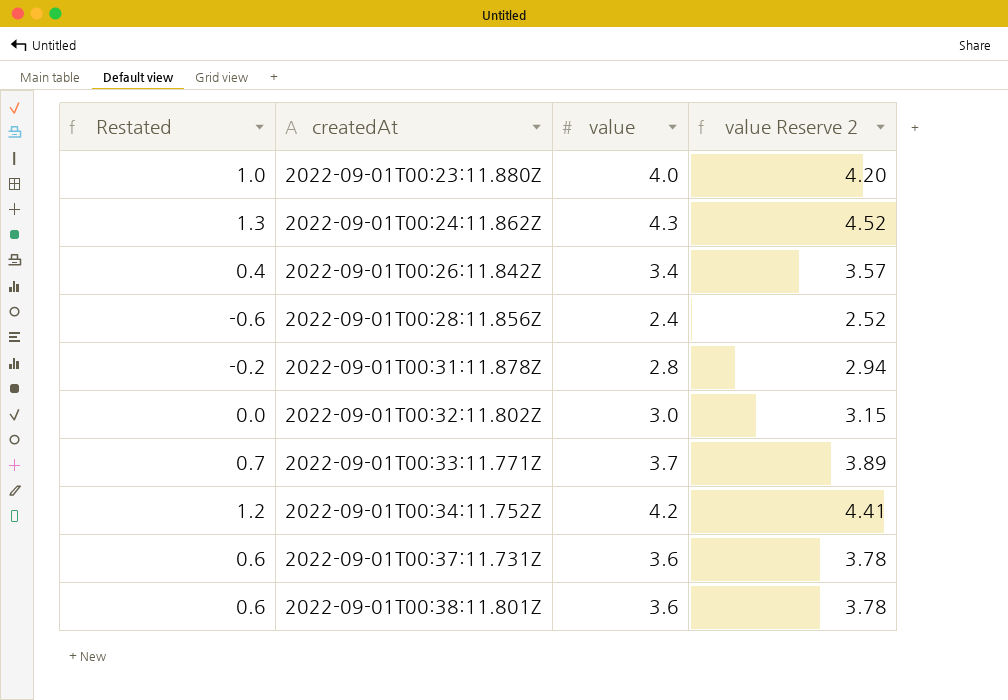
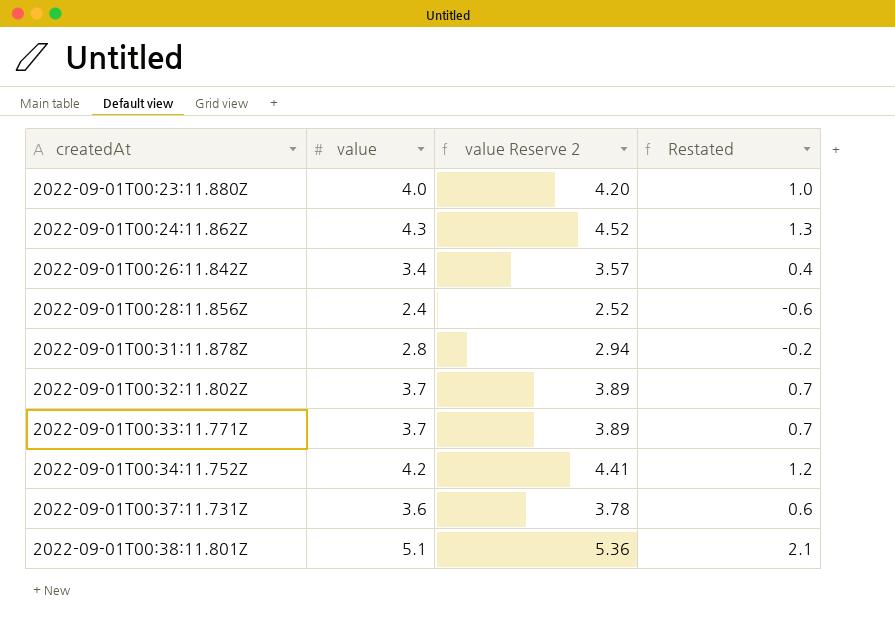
column Restated | position: 1 -> 4
2022-09-01T00:32:11.802Z | value: 3.0 -> 3.7
2022-09-01T00:32:11.802Z | value Reserve 2: 3.15 -> 3.89
2022-09-01T00:32:11.802Z | Restated: 0.0 -> 0.7
2022-09-01T00:38:11.801Z | value: 3.6 -> 5.1
2022-09-01T00:38:11.801Z | value Reserve 2: 3.78 -> 5.36
2022-09-01T00:38:11.801Z | Restated: 0.6 -> 2.1

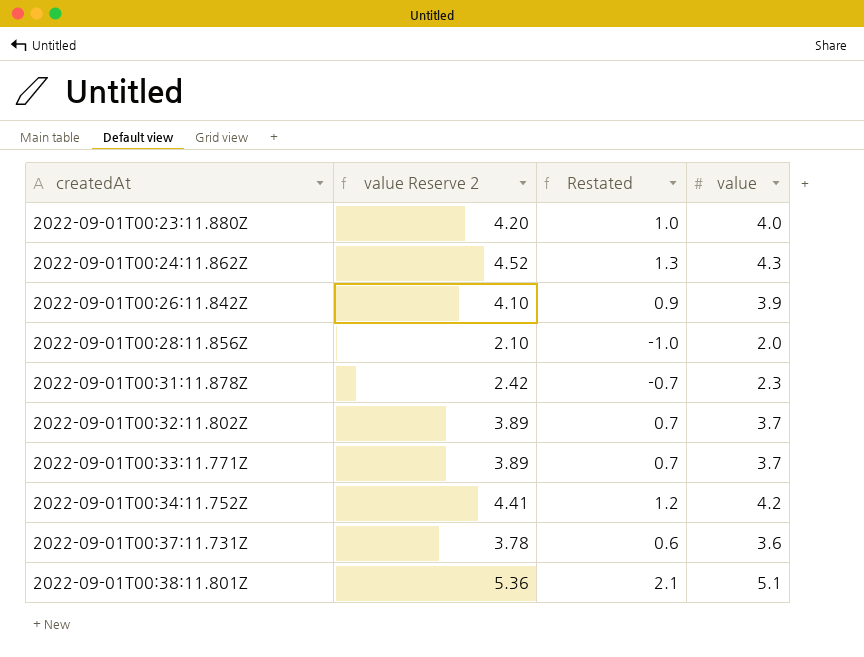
column value | position: 2 -> 4
2022-09-01T00:26:11.842Z | value Reserve 2: 3.57 -> 4.10
2022-09-01T00:26:11.842Z | Restated: 0.4 -> 0.9
2022-09-01T00:26:11.842Z | value: 3.4 -> 3.9
2022-09-01T00:28:11.856Z | value Reserve 2: 2.52 -> 2.10
2022-09-01T00:28:11.856Z | Restated: -0.6 -> -1.0
2022-09-01T00:28:11.856Z | value: 2.4 -> 2.0
2022-09-01T00:31:11.878Z | value Reserve 2: 2.94 -> 2.42
2022-09-01T00:31:11.878Z | Restated: -0.2 -> -0.7
2022-09-01T00:31:11.878Z | value: 2.8 -> 2.3

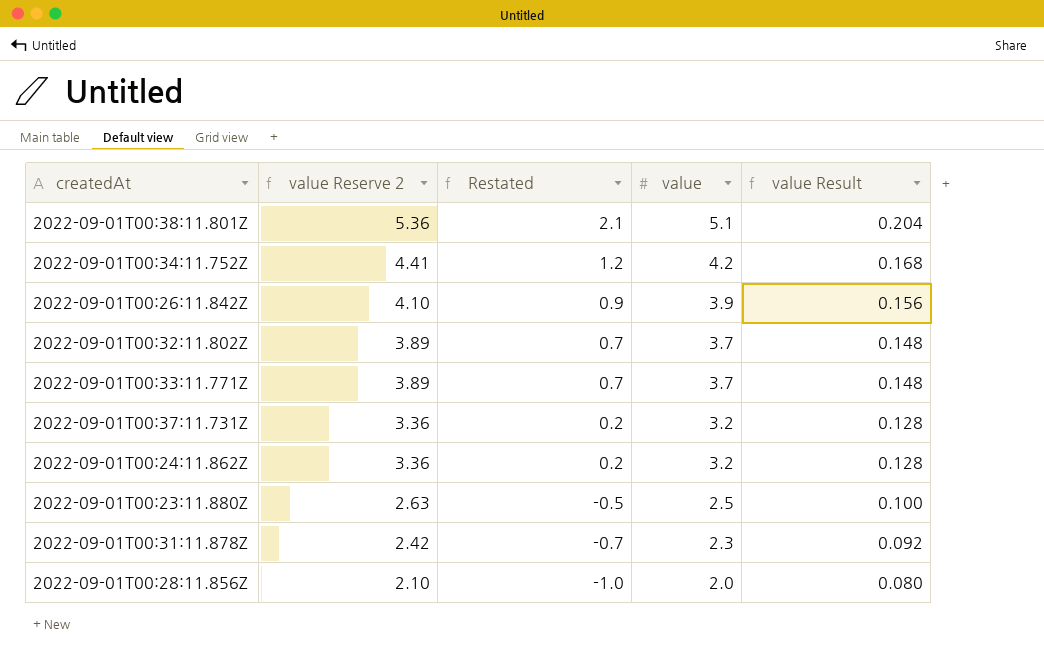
row order: createdAt ascending -> value Reserve 2 descending
column value Result | formula: none -> [value] * 0.04
2022-09-01T00:37:11.731Z | value Reserve 2: 3.78 -> 3.36
2022-09-01T00:37:11.731Z | Restated: 0.6 -> 0.2
2022-09-01T00:37:11.731Z | value: 3.6 -> 3.2
2022-09-01T00:24:11.862Z | value Reserve 2: 4.52 -> 3.36
2022-09-01T00:24:11.862Z | Restated: 1.3 -> 0.2
2022-09-01T00:24:11.862Z | value: 4.3 -> 3.2
2022-09-01T00:23:11.880Z | value Reserve 2: 4.20 -> 2.63
2022-09-01T00:23:11.880Z | Restated: 1.0 -> -0.5
2022-09-01T00:23:11.880Z | value: 4.0 -> 2.5

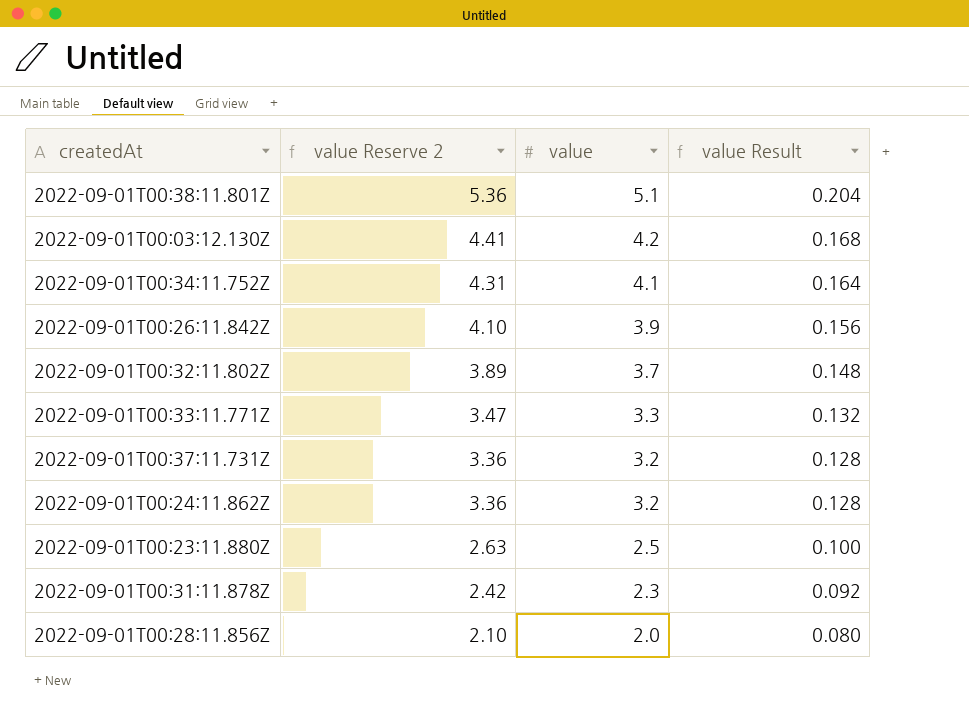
column Restated | formula: [value] - 3 -> none
row 2022-09-01T00:03:12.130Z: none -> 4.41 | 4.2 | 0.168
2022-09-01T00:34:11.752Z | value Reserve 2: 4.41 -> 4.31
2022-09-01T00:34:11.752Z | value: 4.2 -> 4.1
2022-09-01T00:34:11.752Z | value Result: 0.168 -> 0.164
2022-09-01T00:33:11.771Z | value Reserve 2: 3.89 -> 3.47
2022-09-01T00:33:11.771Z | value: 3.7 -> 3.3
2022-09-01T00:33:11.771Z | value Result: 0.148 -> 0.132

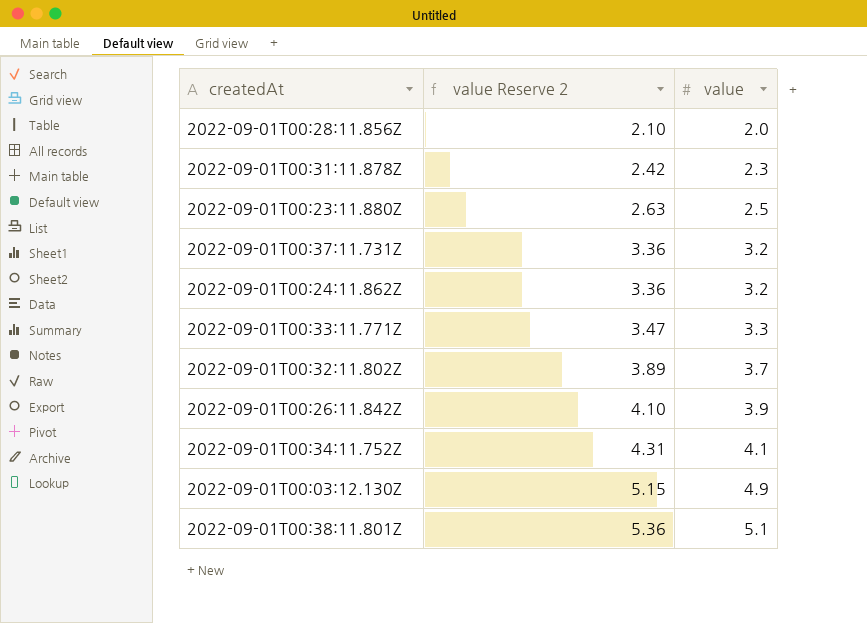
row order: value Reserve 2 descending -> value Reserve 2 ascending
column value Result | formula: [value] * 0.04 -> none
2022-09-01T00:03:12.130Z | value Reserve 2: 4.41 -> 5.15
2022-09-01T00:03:12.130Z | value: 4.2 -> 4.9

